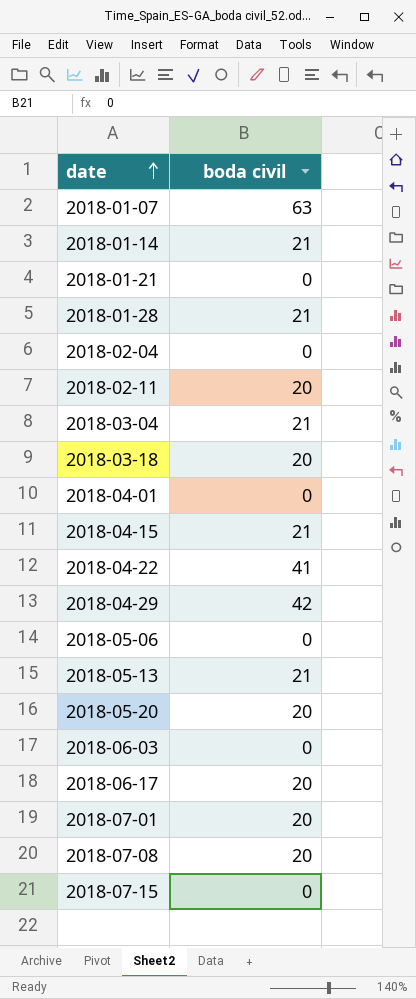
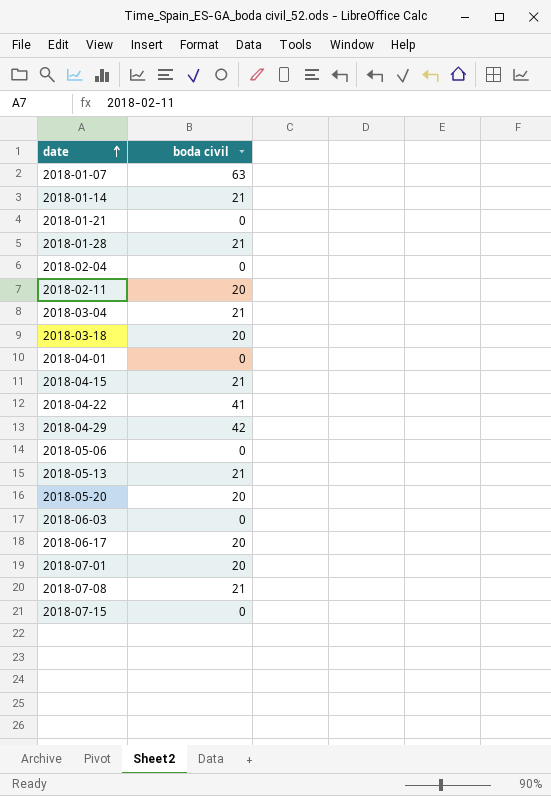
2018-07-08 | boda civil: 20 -> 21

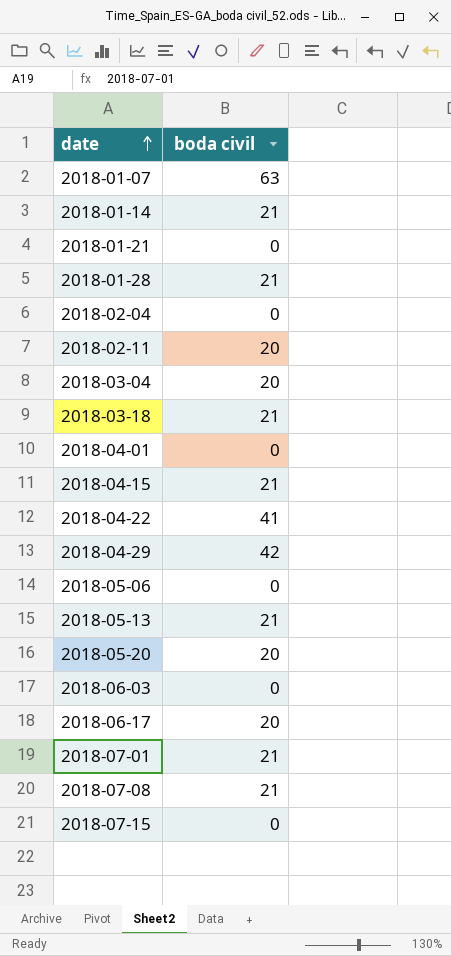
2018-03-04 | boda civil: 21 -> 20
2018-03-18 | boda civil: 20 -> 21
2018-07-01 | boda civil: 20 -> 21

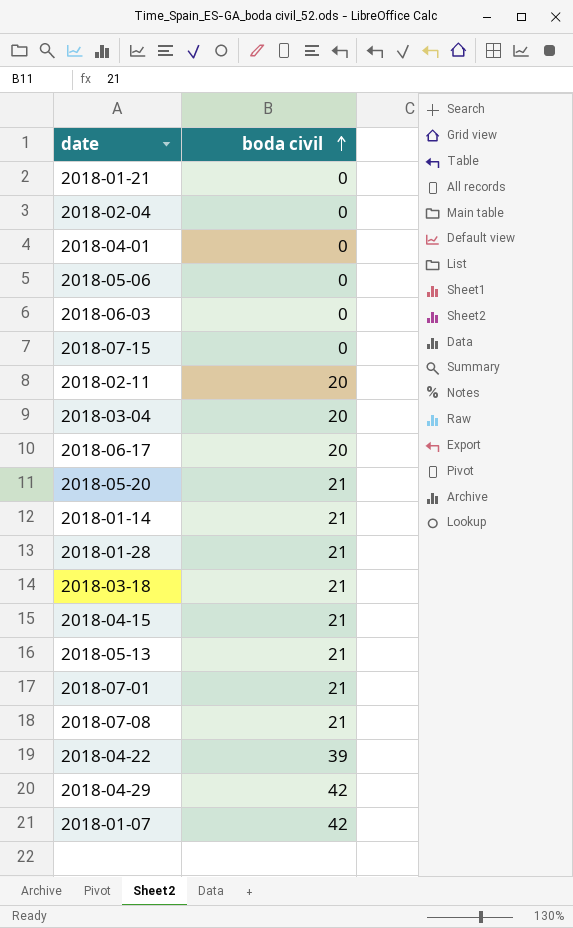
row order: date ascending -> boda civil ascending
2018-05-20 | boda civil: 20 -> 21
2018-04-22 | boda civil: 41 -> 39
2018-01-07 | boda civil: 63 -> 42

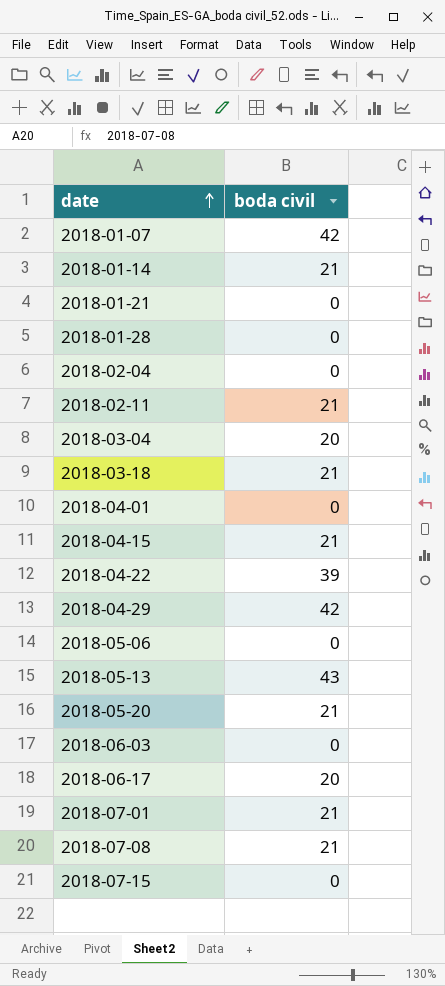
row order: boda civil ascending -> date ascending
2018-01-28 | boda civil: 21 -> 0
2018-02-11 | boda civil: 20 -> 21
2018-05-13 | boda civil: 21 -> 43

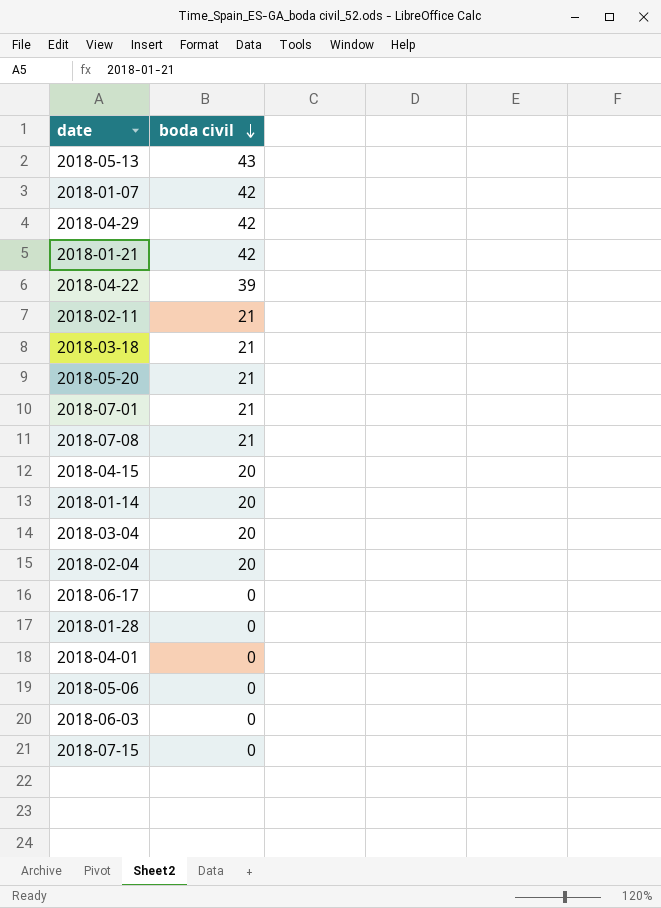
row order: date ascending -> boda civil descending
2018-01-21 | boda civil: 0 -> 42
2018-04-15 | boda civil: 21 -> 20
2018-01-14 | boda civil: 21 -> 20
2018-02-04 | boda civil: 0 -> 20
2018-06-17 | boda civil: 20 -> 0

